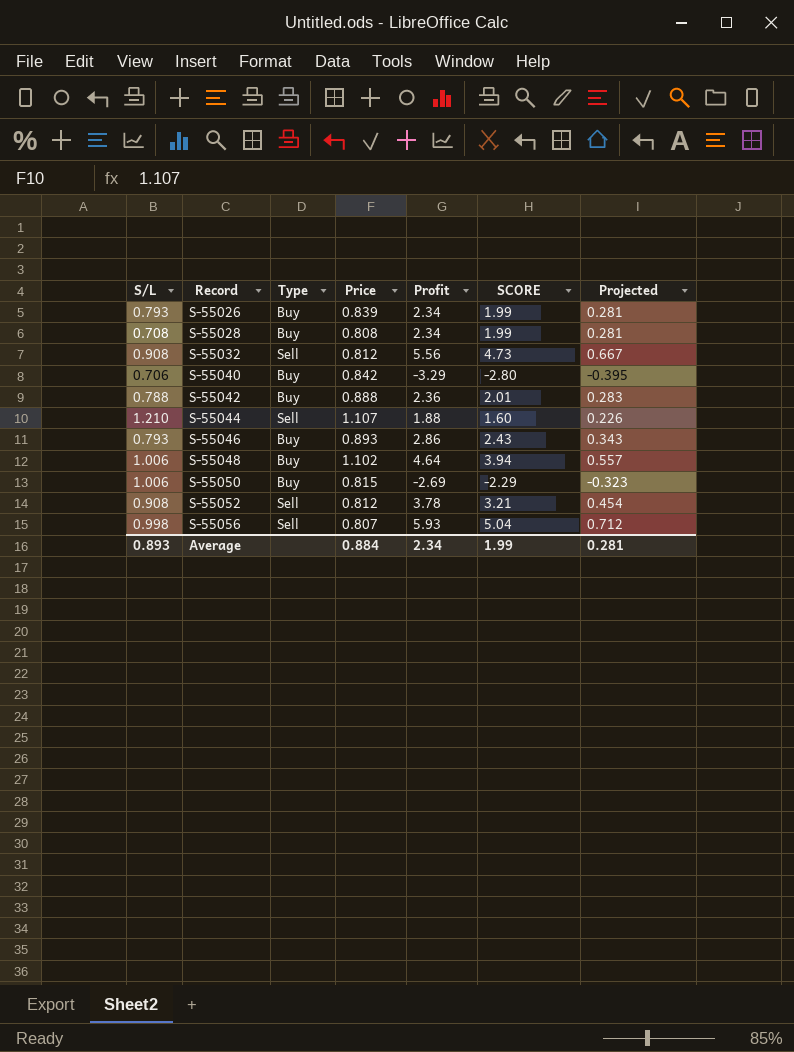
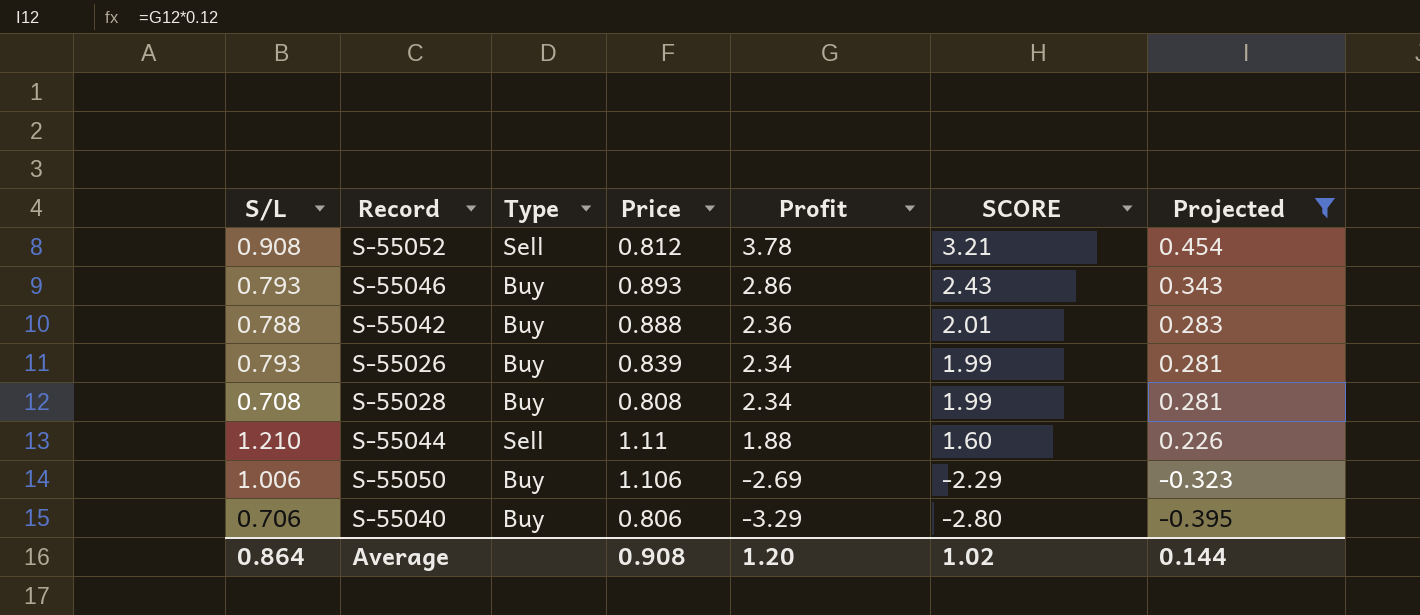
filter: none -> Projected <= 0.454
row order: Record ascending -> Profit descending
S-55044 | Price: 1.107 -> 1.11
S-55050 | Price: 0.815 -> 1.106
S-55040 | Price: 0.842 -> 0.806
Average | S/L: 0.893 -> 0.864
Average | Price: 0.884 -> 0.908
Average | Profit: 2.34 -> 1.20
Average | SCORE: 1.99 -> 1.02
Average | Projected: 0.281 -> 0.144

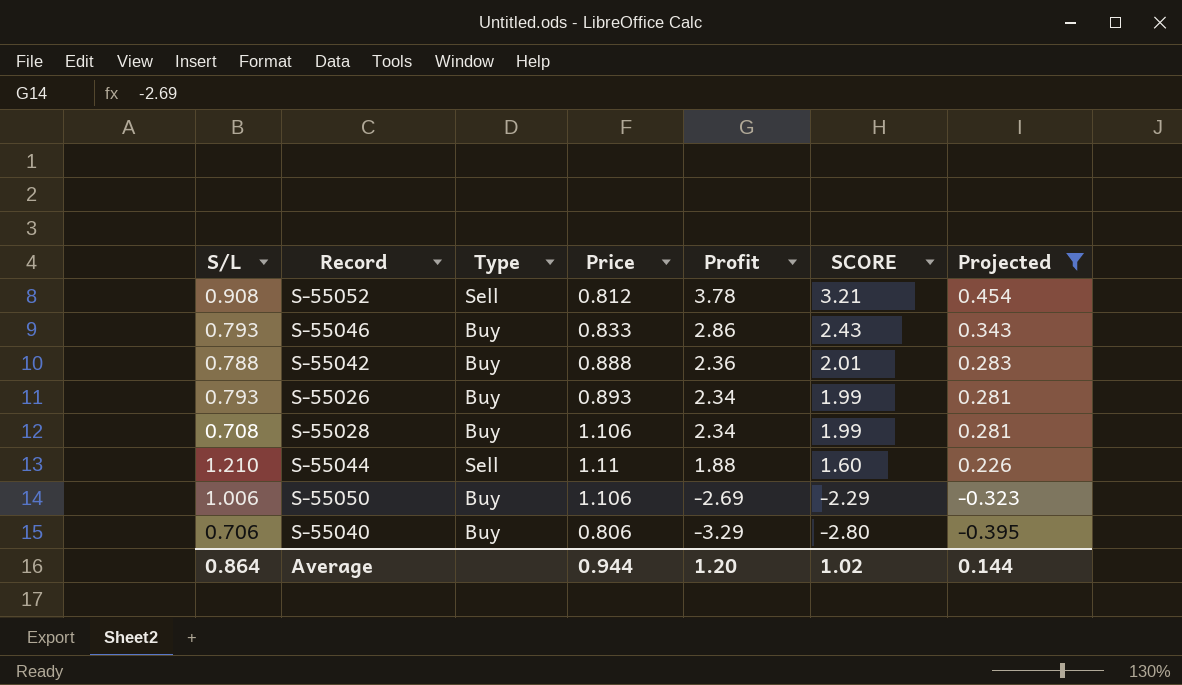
S-55046 | Price: 0.893 -> 0.833
S-55026 | Price: 0.839 -> 0.893
S-55028 | Price: 0.808 -> 1.106
Average | Price: 0.908 -> 0.944

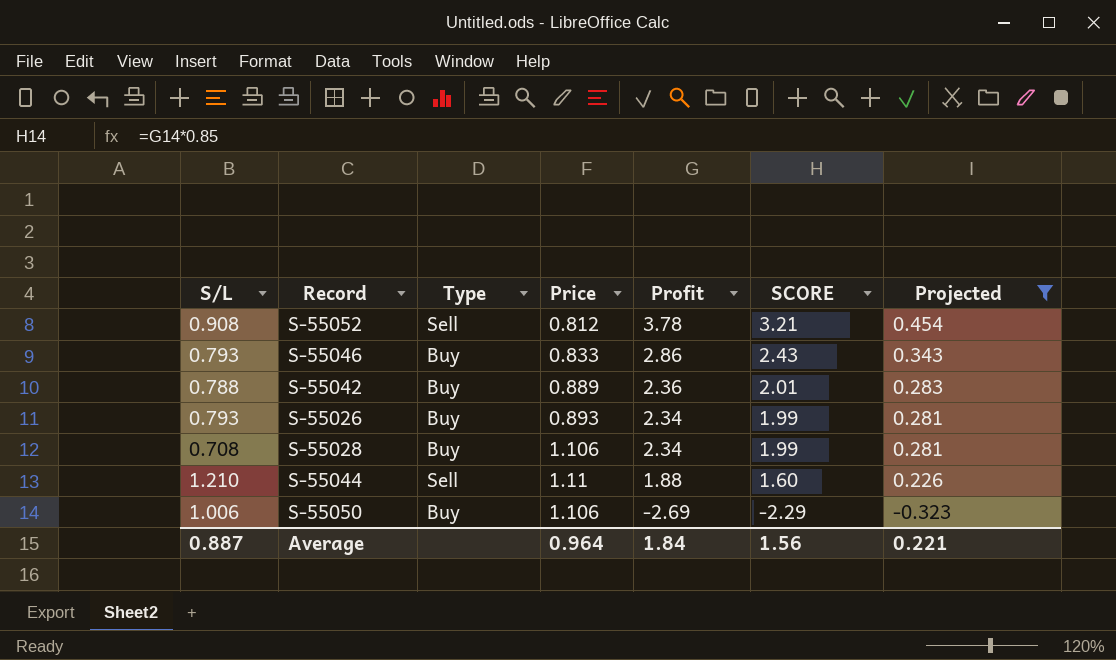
row S-55040: 0.706 | Buy | 0.806 | -3.29 | -2.80 | -0.395 -> none
S-55042 | Price: 0.888 -> 0.889
Average | S/L: 0.864 -> 0.887
Average | Price: 0.944 -> 0.964
Average | Profit: 1.20 -> 1.84
Average | SCORE: 1.02 -> 1.56
Average | Projected: 0.144 -> 0.221

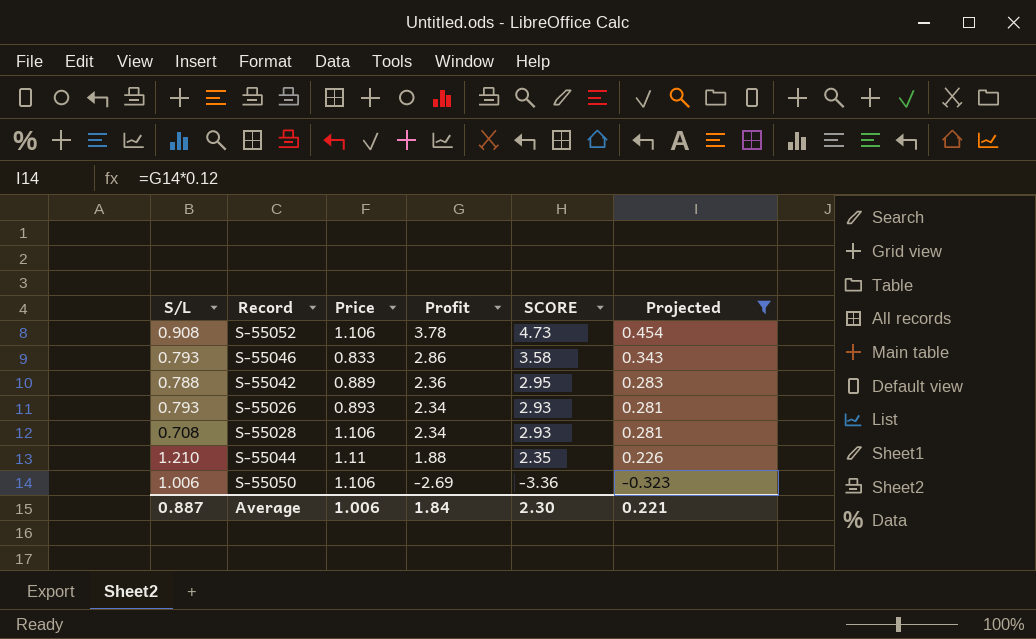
column Type | position: 3 -> none
column SCORE | formula: [Profit] * 0.85 -> [Profit] * 1.25
S-55052 | Price: 0.812 -> 1.106
Average | Price: 0.964 -> 1.006
Average | SCORE: 1.56 -> 2.30

